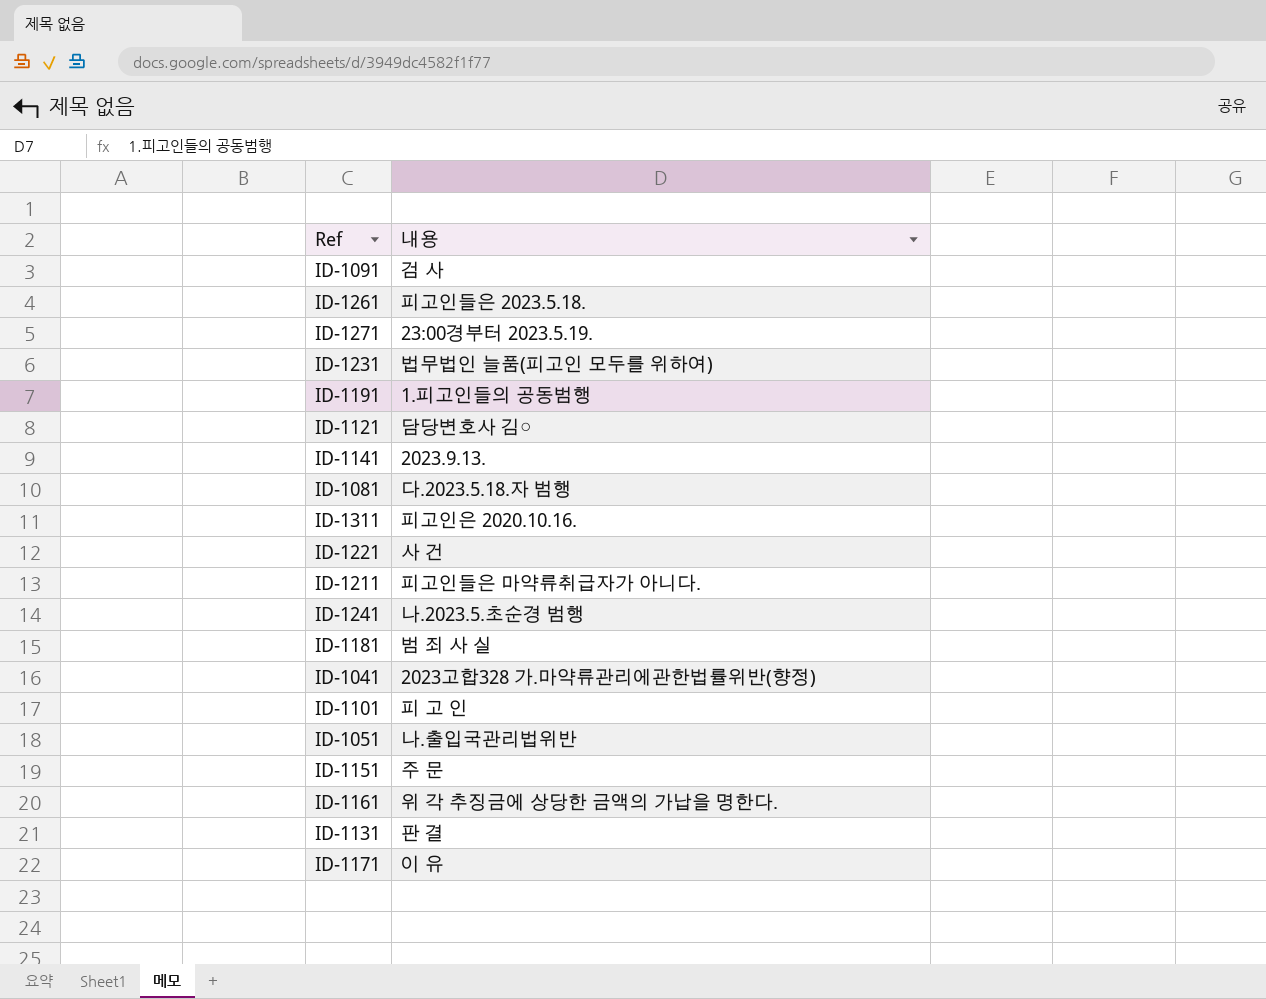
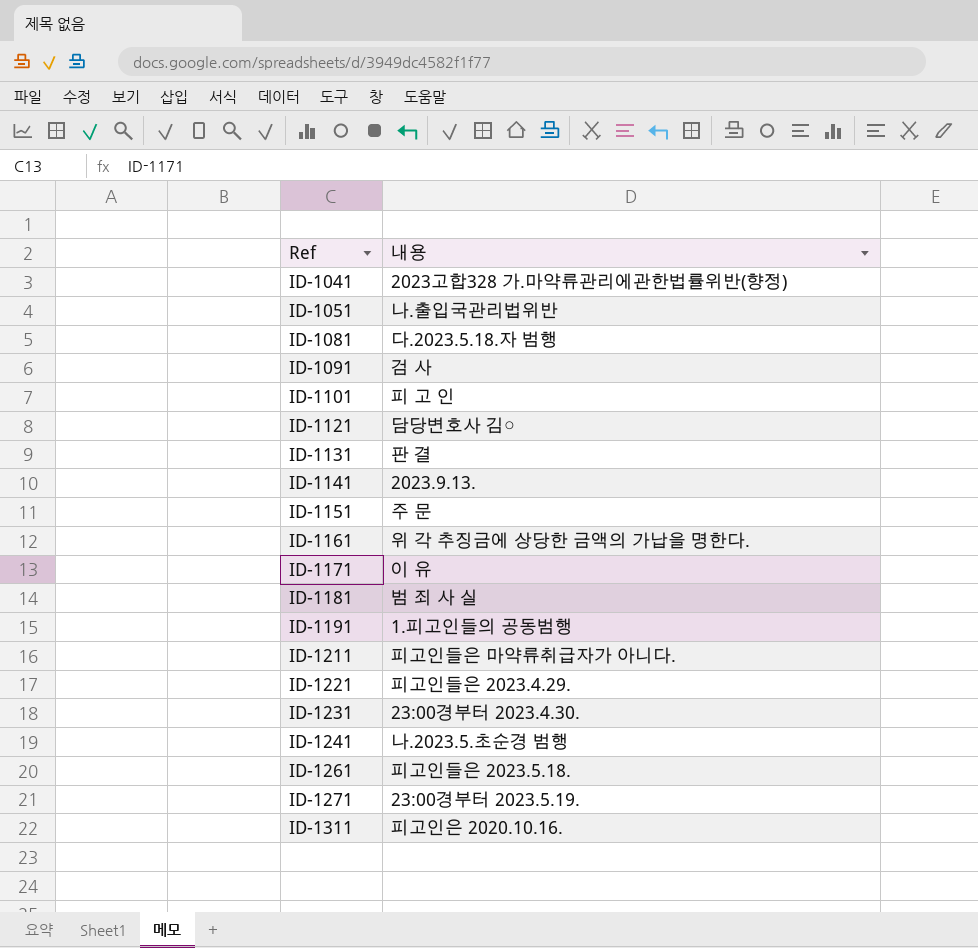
row order: none -> Ref ascending
ID-1221 | 내용: 사 건 -> 피고인들은 2023.4.29.
ID-1231 | 내용: 법무법인 늘품(피고인 모두를 위하여) -> 23:00경부터 2023.4.30.

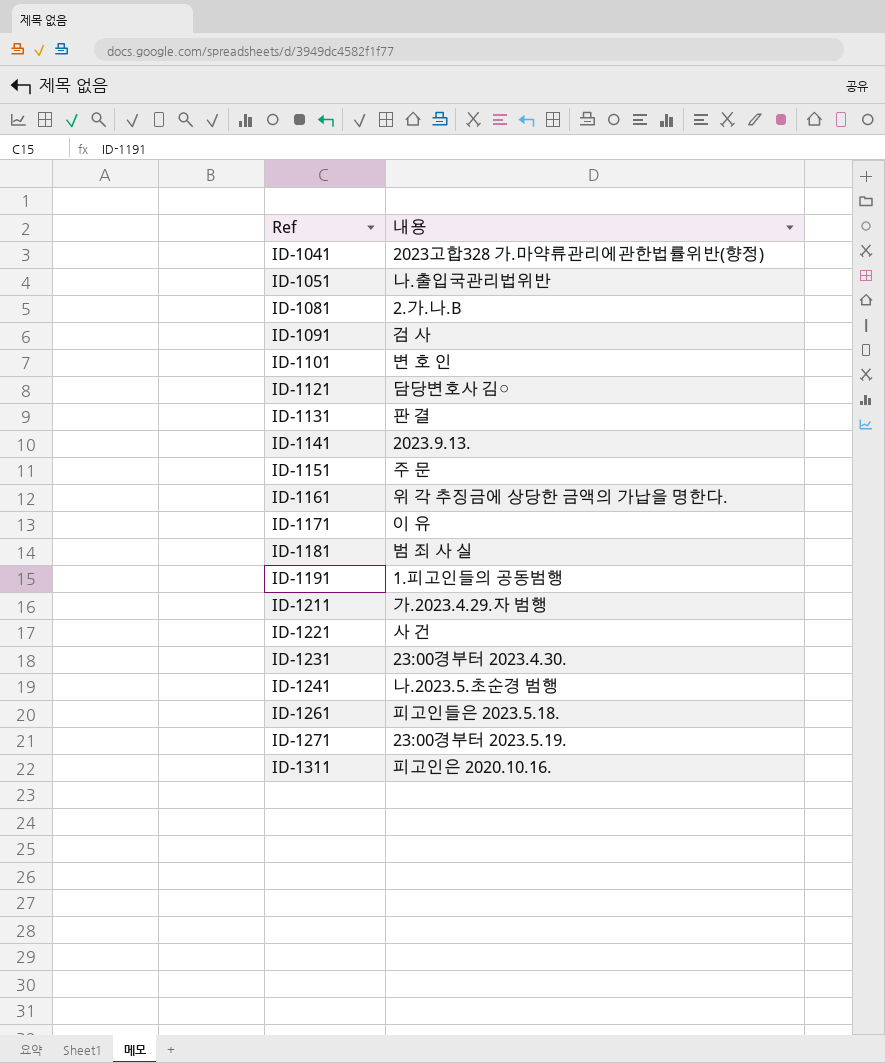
ID-1081 | 내용: 다.2023.5.18.자 범행 -> 2.가.나.B
ID-1101 | 내용: 피 고 인 -> 변 호 인
ID-1211 | 내용: 피고인들은 마약류취급자가 아니다. -> 가.2023.4.29.자 범행
ID-1221 | 내용: 피고인들은 2023.4.29. -> 사 건

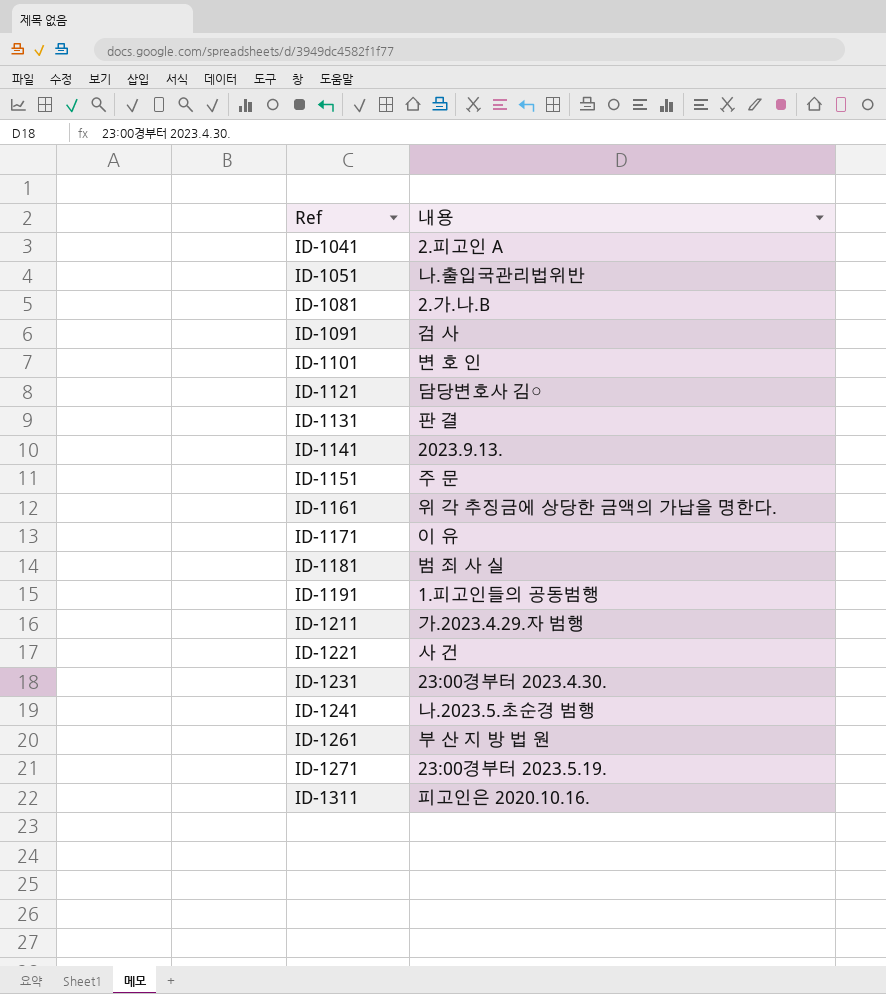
ID-1041 | 내용: 2023고합328 가.마약류관리에관한법률위반(향정) -> 2.피고인 A
ID-1261 | 내용: 피고인들은 2023.5.18. -> 부 산 지 방 법 원

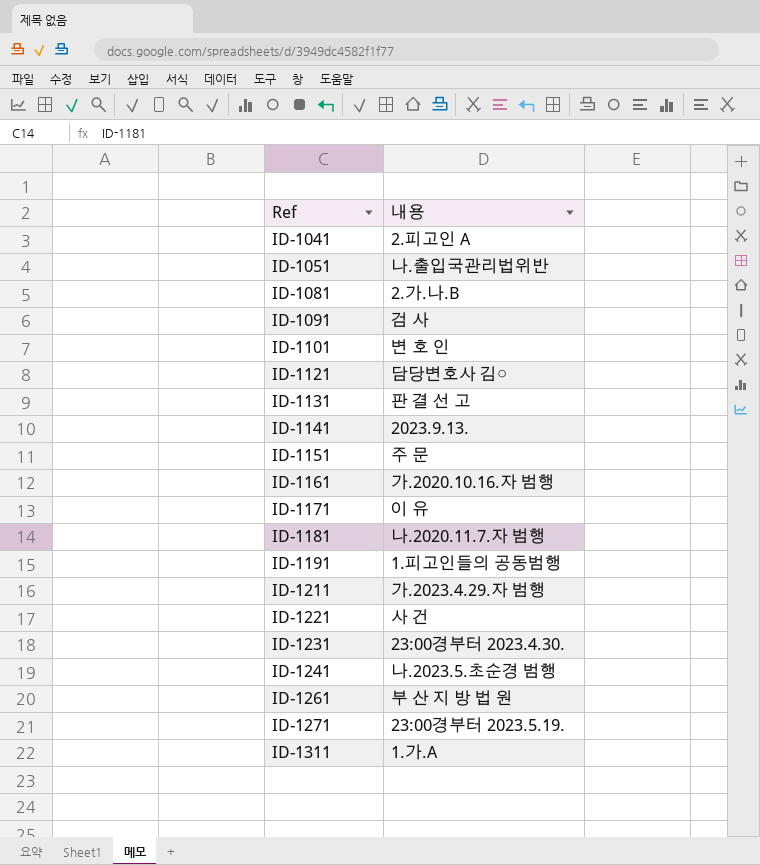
ID-1131 | 내용: 판 결 -> 판 결 선 고
ID-1161 | 내용: 위 각 추징금에 상당한 금액의 가납을 명한다. -> 가.2020.10.16.자 범행
ID-1181 | 내용: 범 죄 사 실 -> 나.2020.11.7.자 범행
ID-1311 | 내용: 피고인은 2020.10.16. -> 1.가.A

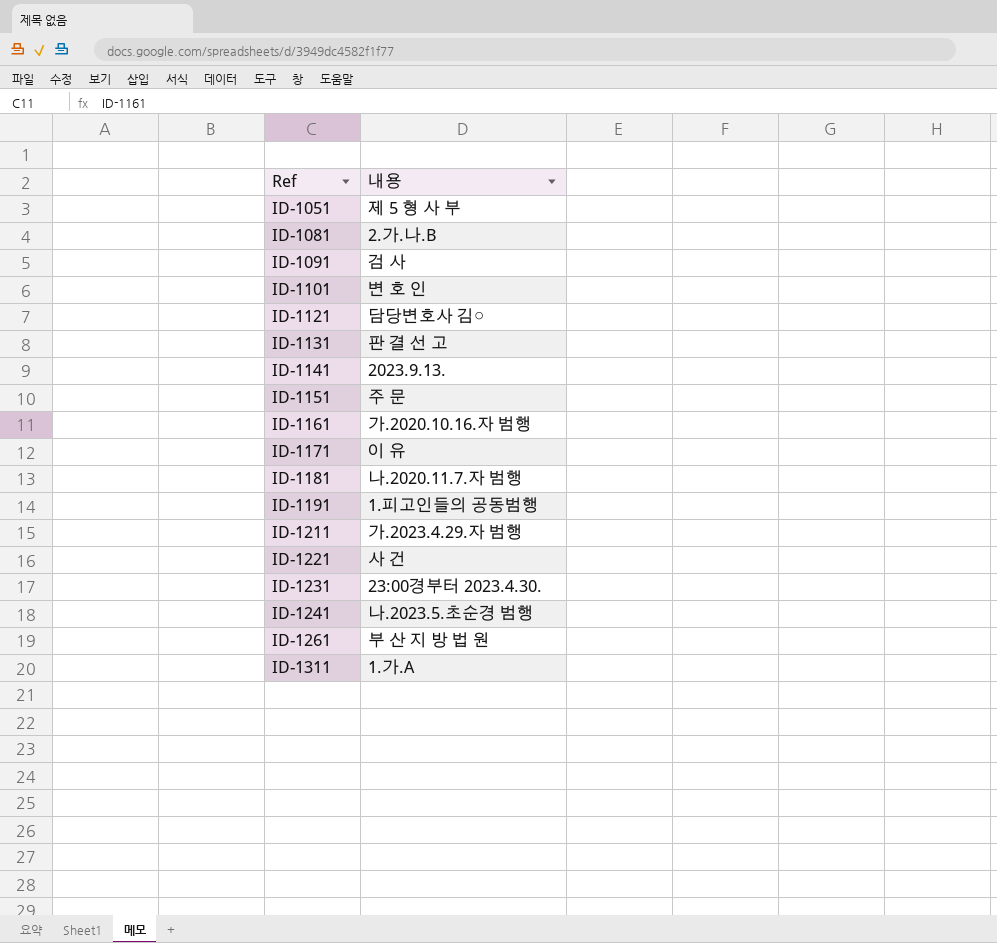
row ID-1041: 2.피고인 A -> none
row ID-1271: 23:00경부터 2023.5.19. -> none
ID-1051 | 내용: 나.출입국관리법위반 -> 제 5 형 사 부

